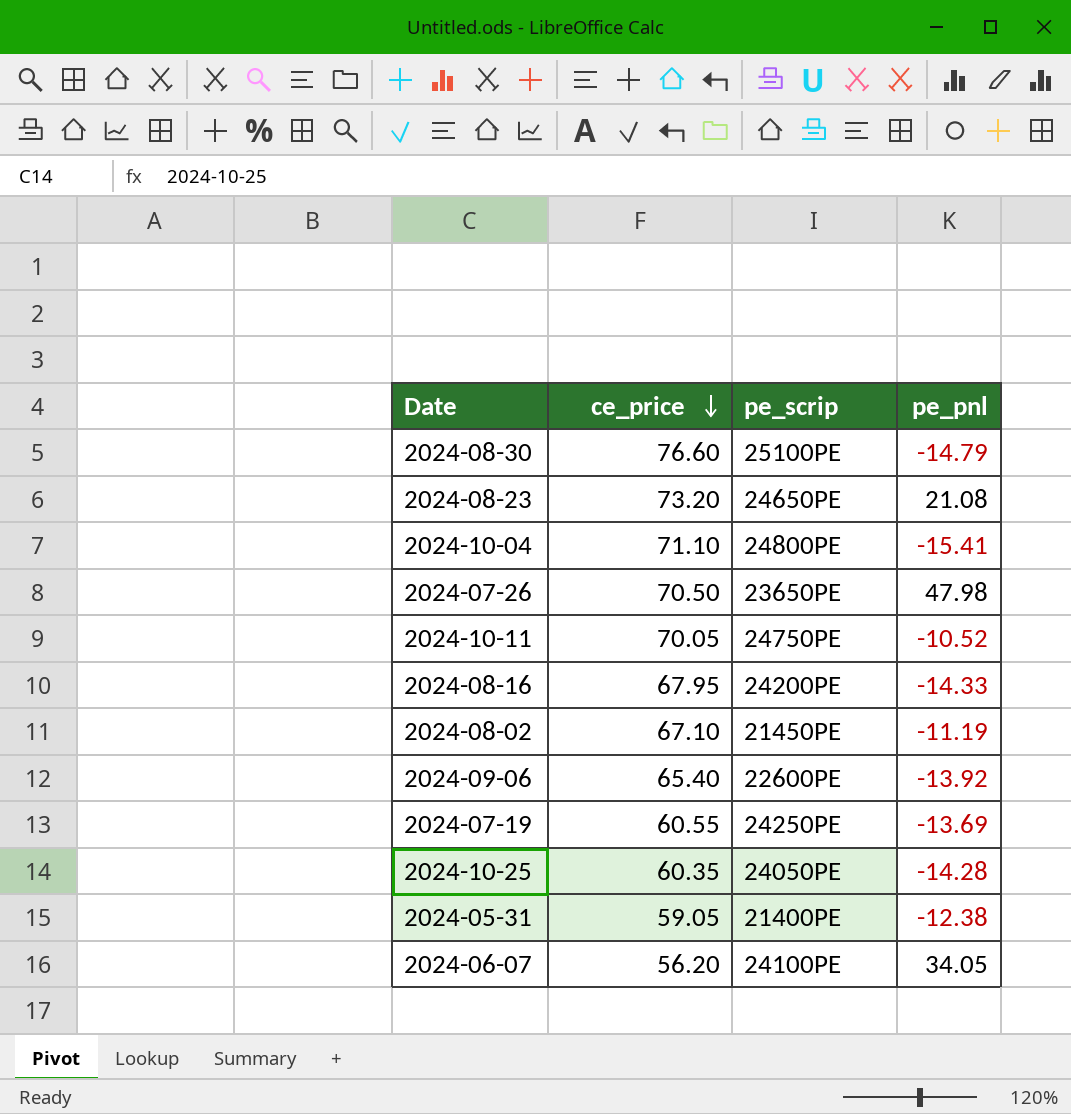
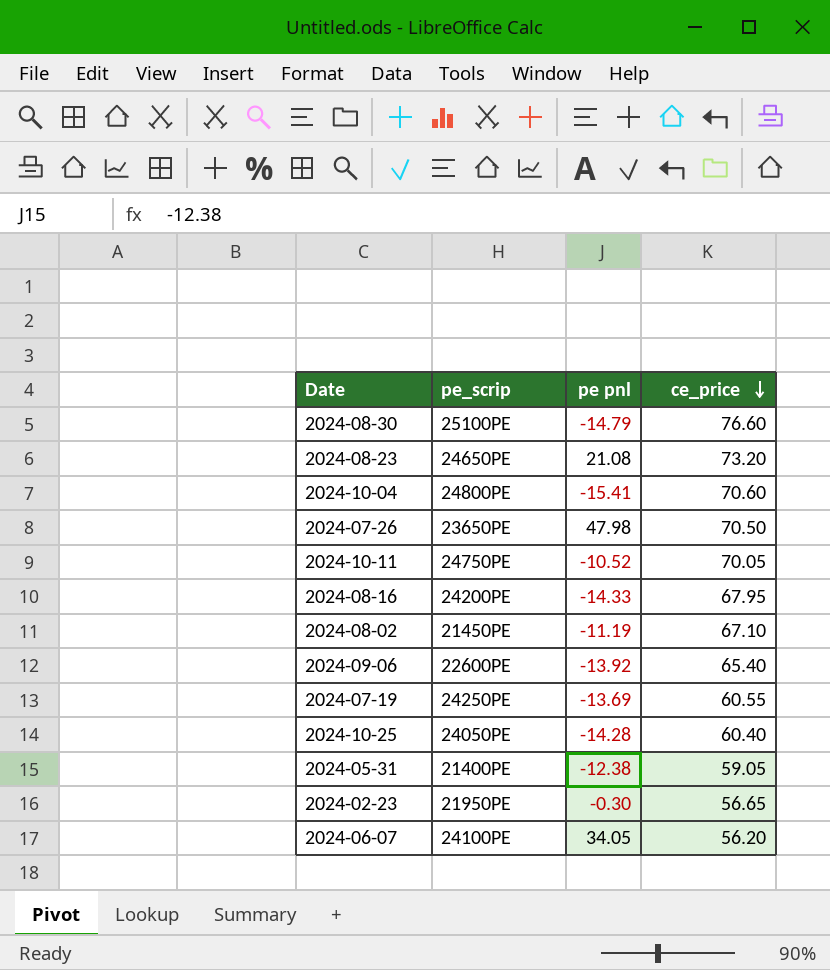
column name: pe_pnl -> pe pnl
column ce_price | position: 2 -> 4
2024-10-04 | ce_price: 71.10 -> 70.60
2024-10-25 | ce_price: 60.35 -> 60.40
row 2024-02-23: none -> 21950PE | -0.30 | 56.65

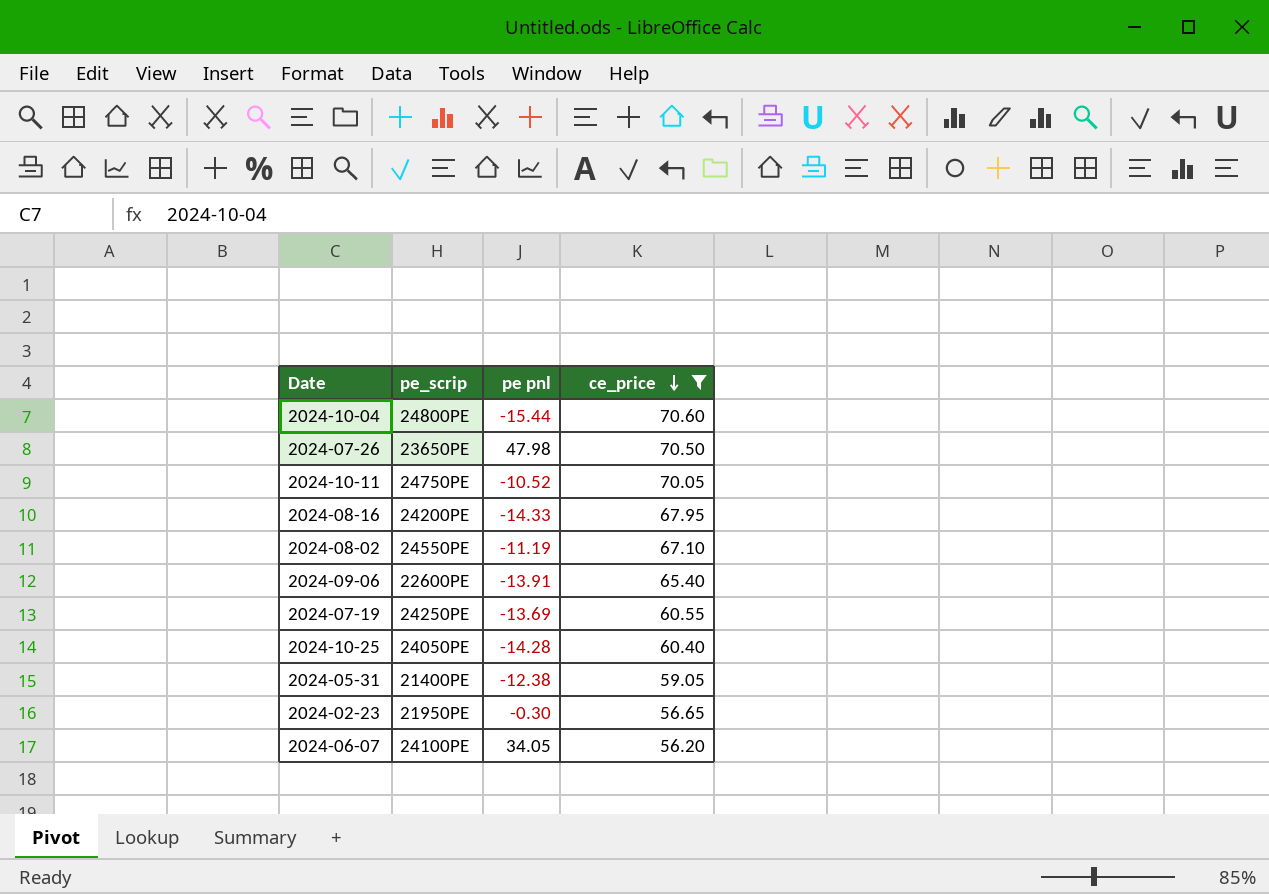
filter: none -> ce_price <= 70.60
2024-10-04 | pe pnl: -15.41 -> -15.44
2024-08-02 | pe_scrip: 21450PE -> 24550PE
2024-09-06 | pe pnl: -13.92 -> -13.91

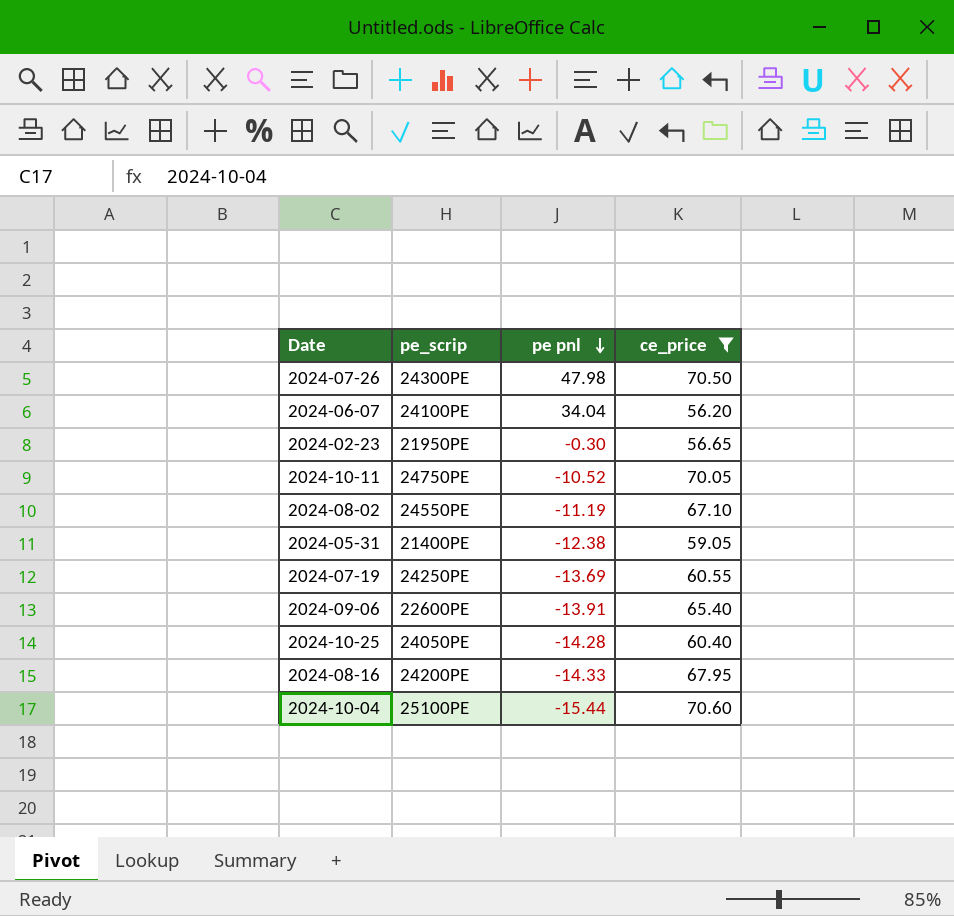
row order: ce_price descending -> pe pnl descending
2024-07-26 | pe_scrip: 23650PE -> 24300PE
2024-06-07 | pe pnl: 34.05 -> 34.04
2024-10-04 | pe_scrip: 24800PE -> 25100PE

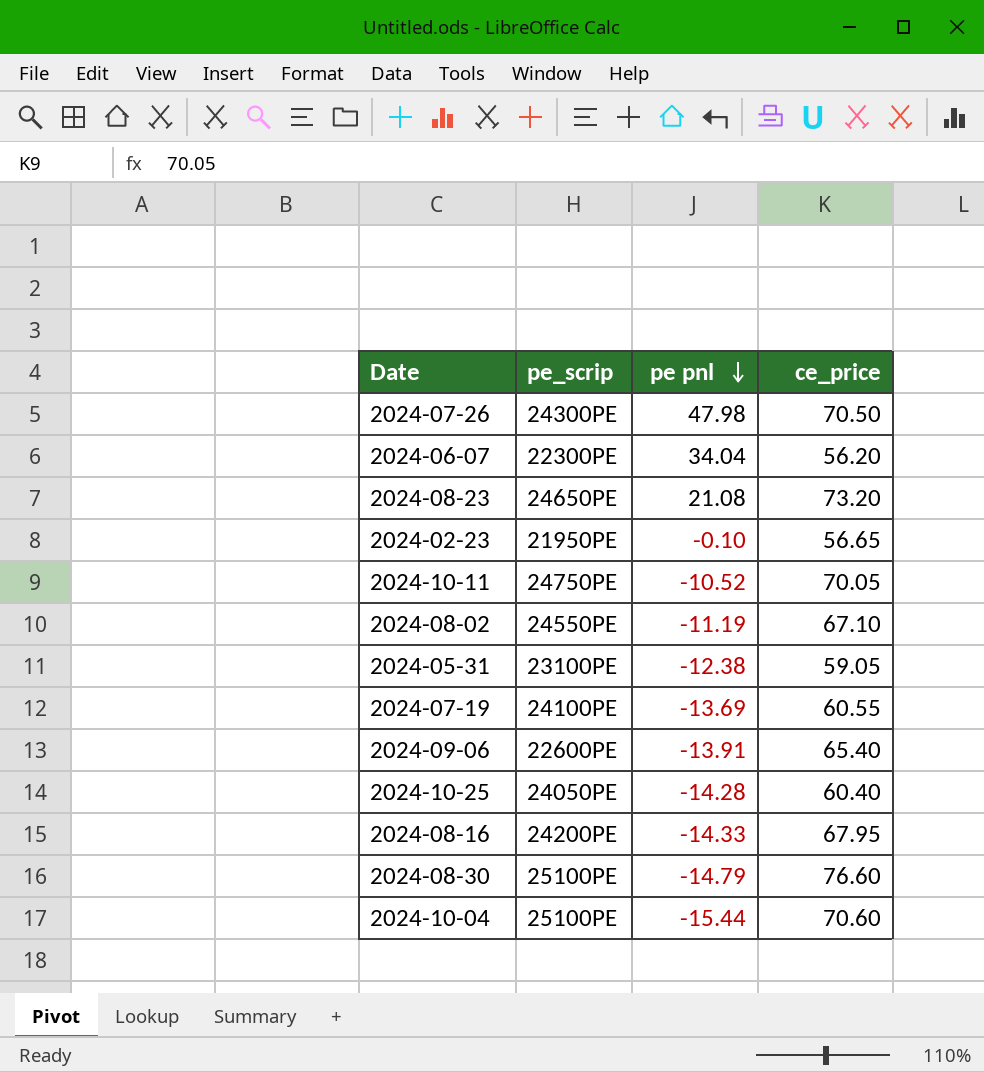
filter: ce_price <= 70.60 -> none
2024-06-07 | pe_scrip: 24100PE -> 22300PE
2024-02-23 | pe pnl: -0.30 -> -0.10
2024-05-31 | pe_scrip: 21400PE -> 23100PE
2024-07-19 | pe_scrip: 24250PE -> 24100PE

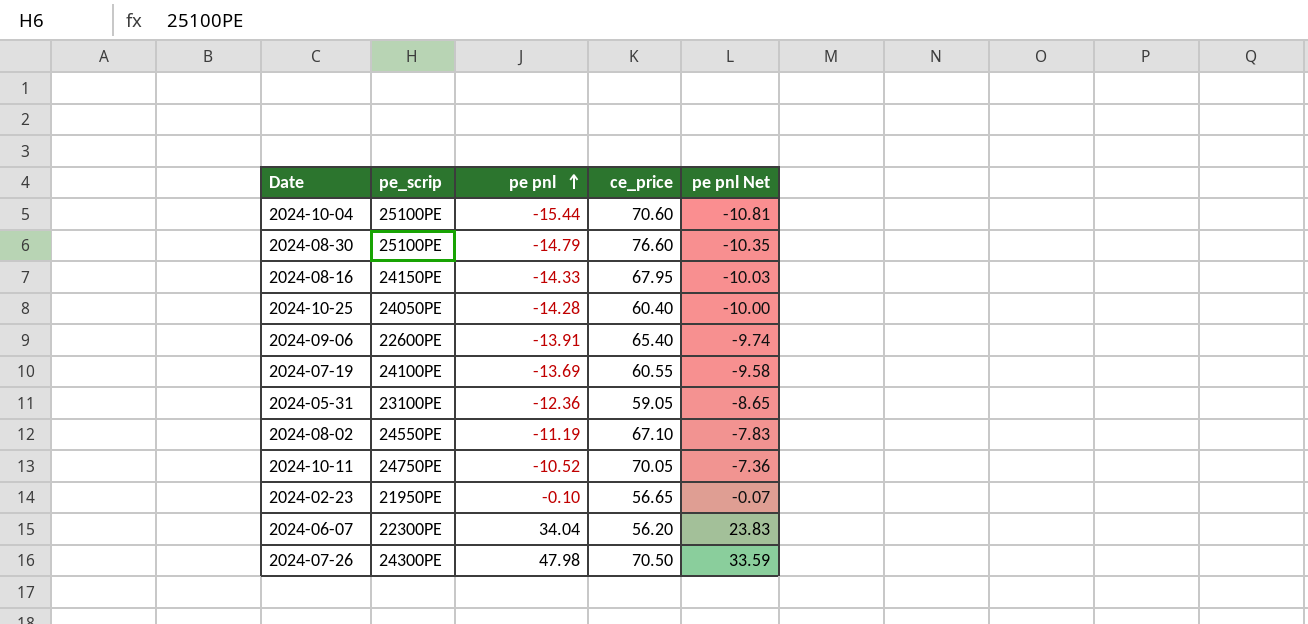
row order: pe pnl descending -> pe pnl ascending
column pe pnl Net | formula: none -> [pe pnl] * 0.7
row 2024-08-23: 24650PE | 21.08 | 73.20 -> none
2024-08-16 | pe_scrip: 24200PE -> 24150PE
2024-05-31 | pe pnl: -12.38 -> -12.36

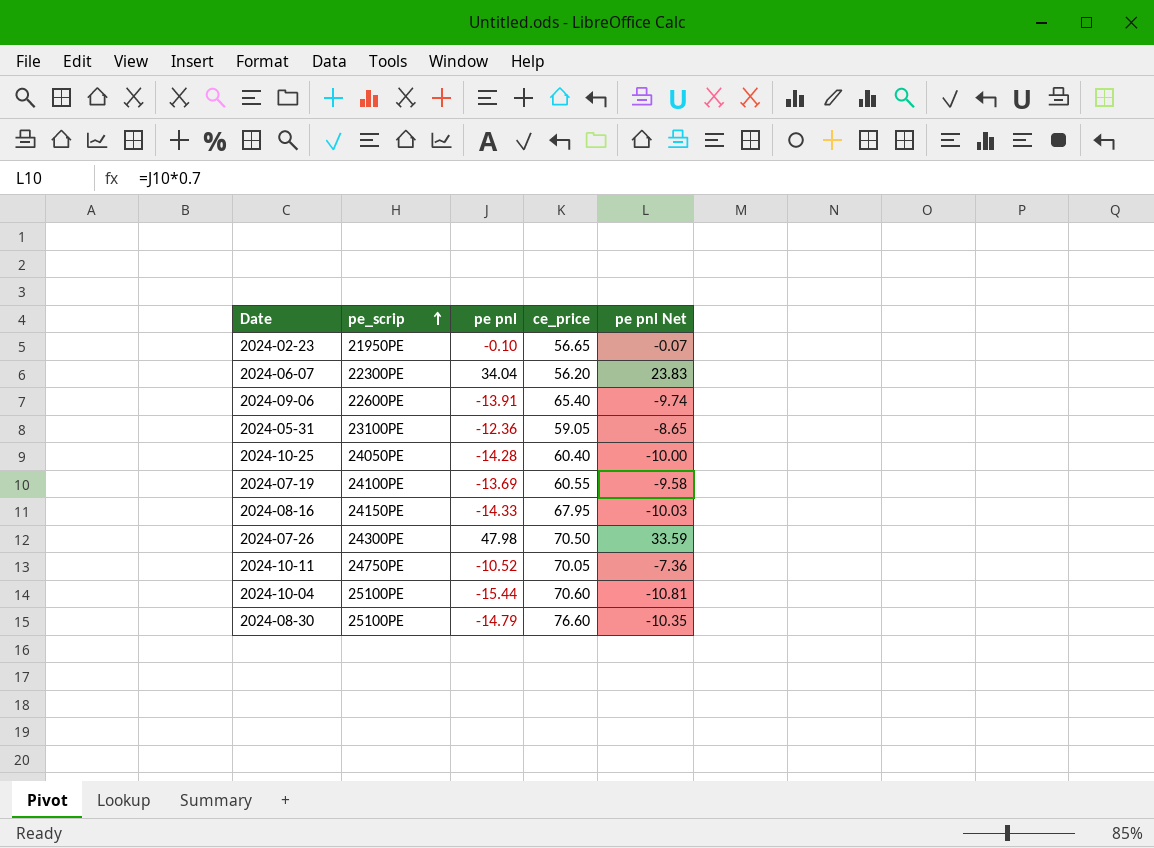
row order: pe pnl ascending -> pe_scrip ascending
row 2024-08-02: 24550PE | -11.19 | 67.10 | -7.83 -> none

